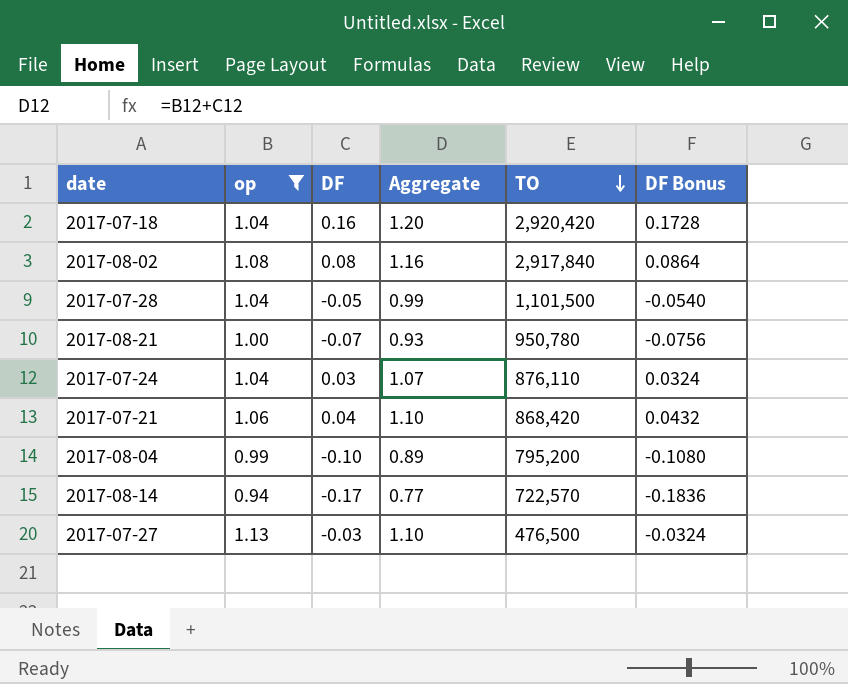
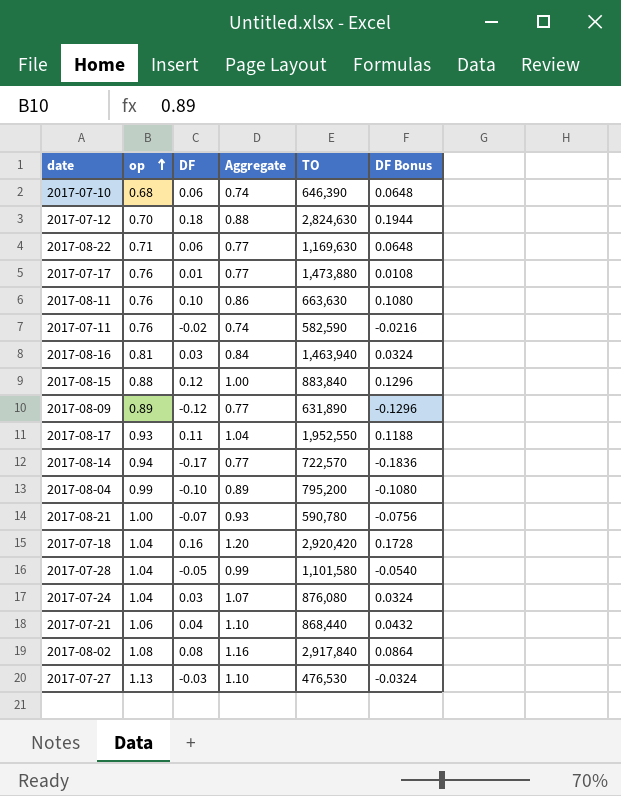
filter: op >= 0.94 -> none
row order: TO descending -> op ascending
2017-08-21 | TO: 950,780 -> 590,780
2017-07-28 | TO: 1,101,500 -> 1,101,580
2017-07-24 | TO: 876,110 -> 876,080
2017-07-21 | TO: 868,420 -> 868,440
2017-07-27 | TO: 476,500 -> 476,530

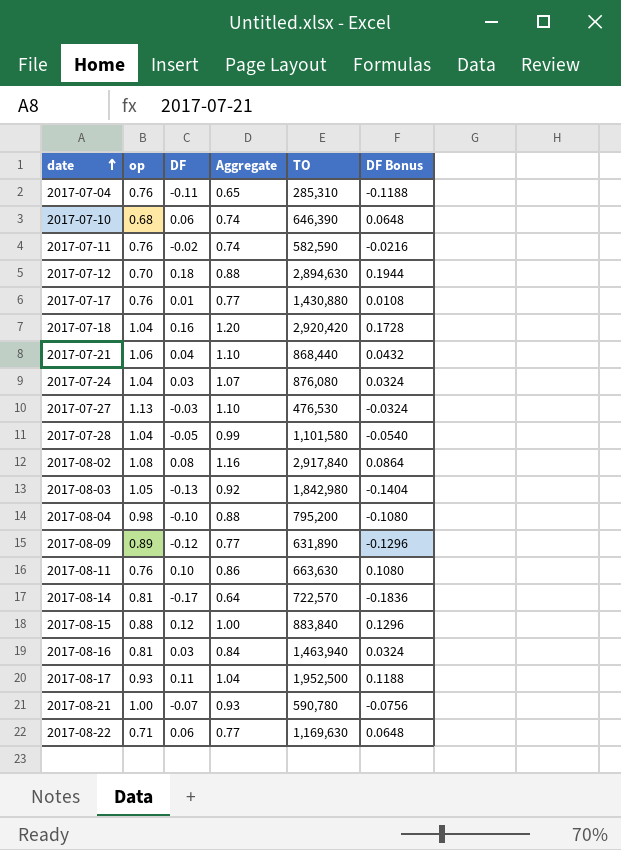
row order: op ascending -> date ascending
row 2017-07-04: none -> 0.76 | -0.11 | 0.65 | 285,310 | -0.1188
2017-07-12 | TO: 2,824,630 -> 2,894,630
2017-07-17 | TO: 1,473,880 -> 1,430,880
row 2017-08-03: none -> 1.05 | -0.13 | 0.92 | 1,842,980 | -0.1404
2017-08-04 | op: 0.99 -> 0.98
2017-08-04 | Aggregate: 0.89 -> 0.88
2017-08-14 | op: 0.94 -> 0.81
2017-08-14 | Aggregate: 0.77 -> 0.64
2017-08-17 | TO: 1,952,550 -> 1,952,500

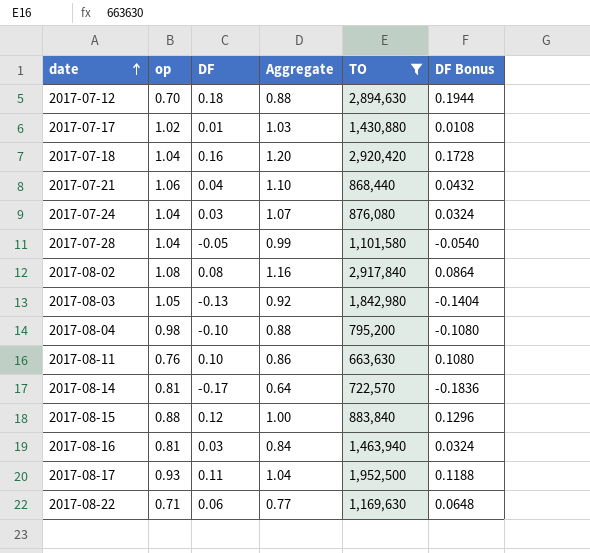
filter: none -> TO >= 663,630
2017-07-17 | op: 0.76 -> 1.02
2017-07-17 | Aggregate: 0.77 -> 1.03

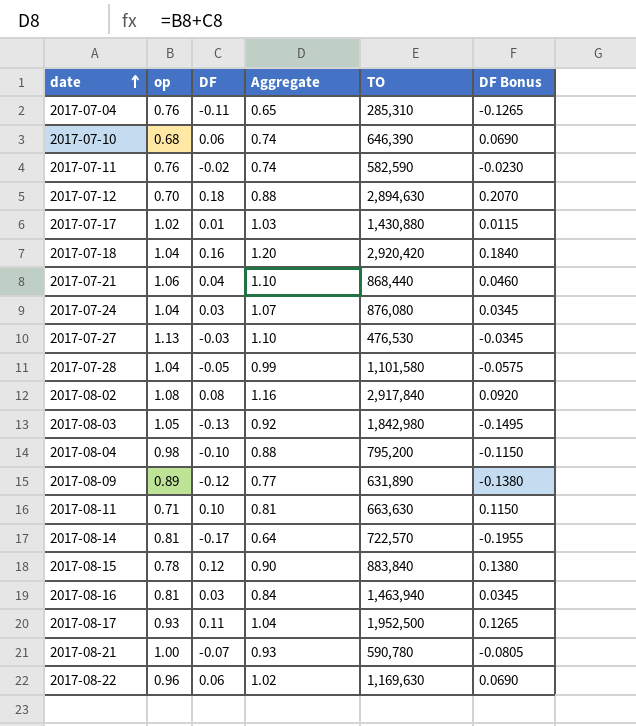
filter: TO >= 663,630 -> none
column DF Bonus | formula: [DF] * 1.08 -> [DF] * 1.15
2017-08-11 | op: 0.76 -> 0.71
2017-08-11 | Aggregate: 0.86 -> 0.81
2017-08-15 | op: 0.88 -> 0.78
2017-08-15 | Aggregate: 1.00 -> 0.90
2017-08-22 | op: 0.71 -> 0.96
2017-08-22 | Aggregate: 0.77 -> 1.02

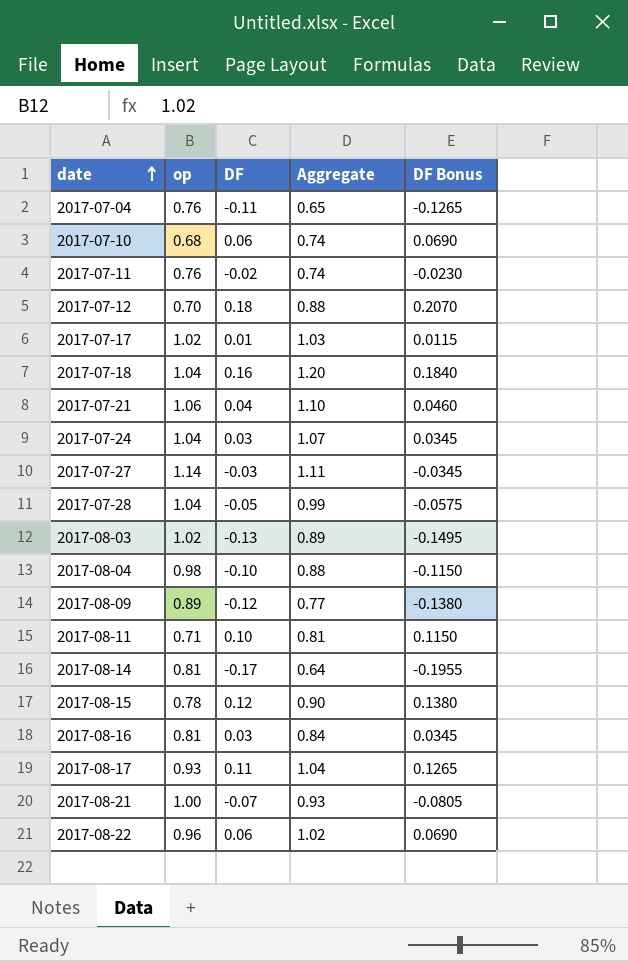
column TO | position: 5 -> none
row 2017-08-02: 1.08 | 0.08 | 1.16 | 2,917,840 | 0.0920 -> none
2017-07-27 | op: 1.13 -> 1.14
2017-07-27 | Aggregate: 1.10 -> 1.11
2017-08-03 | op: 1.05 -> 1.02
2017-08-03 | Aggregate: 0.92 -> 0.89

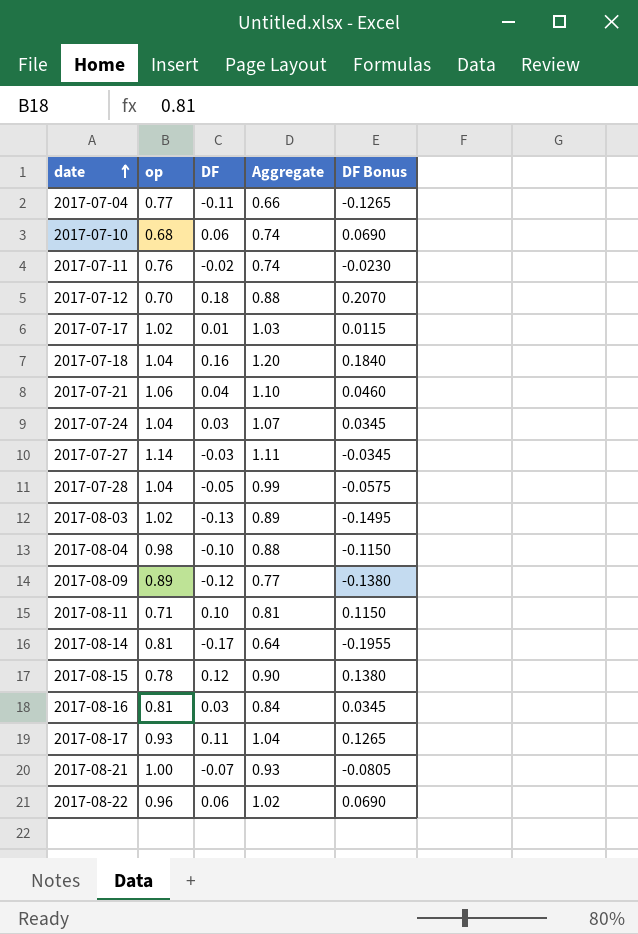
2017-07-04 | op: 0.76 -> 0.77
2017-07-04 | Aggregate: 0.65 -> 0.66

